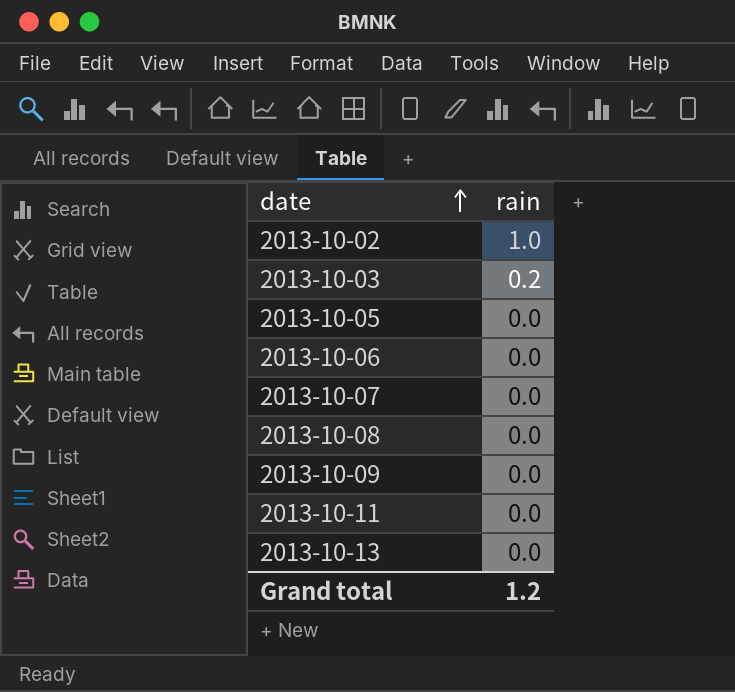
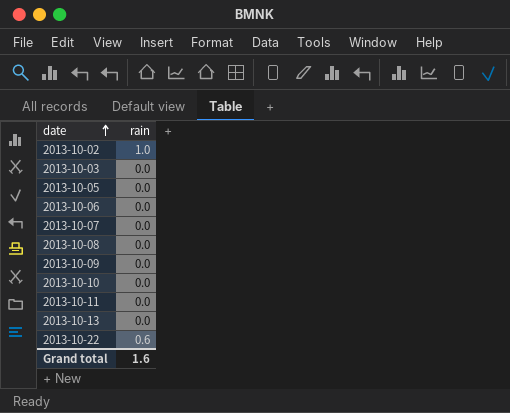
2013-10-03 | rain: 0.2 -> 0.0
row 2013-10-10: none -> 0.0
row 2013-10-22: none -> 0.6
Grand total | rain: 1.2 -> 1.6

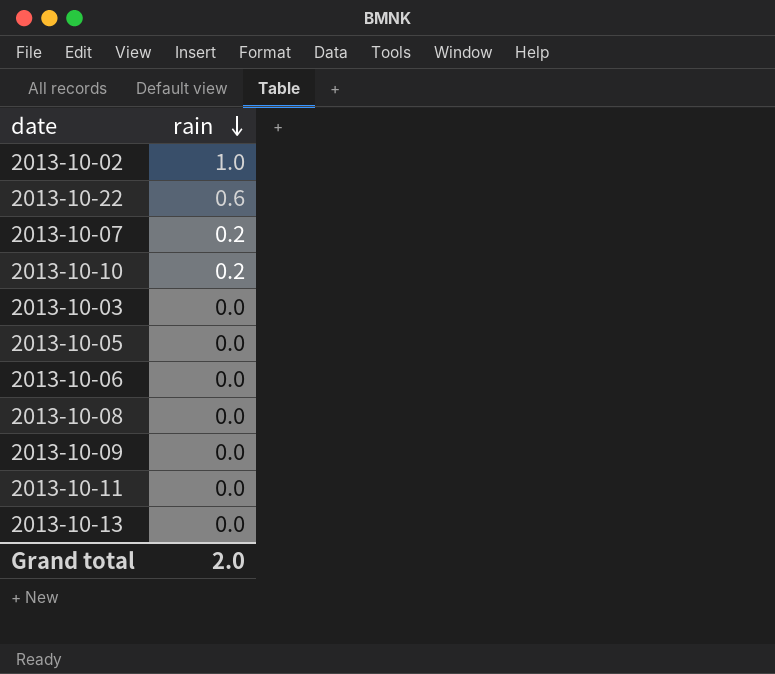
row order: date ascending -> rain descending
2013-10-07 | rain: 0.0 -> 0.2
2013-10-10 | rain: 0.0 -> 0.2
Grand total | rain: 1.6 -> 2.0

